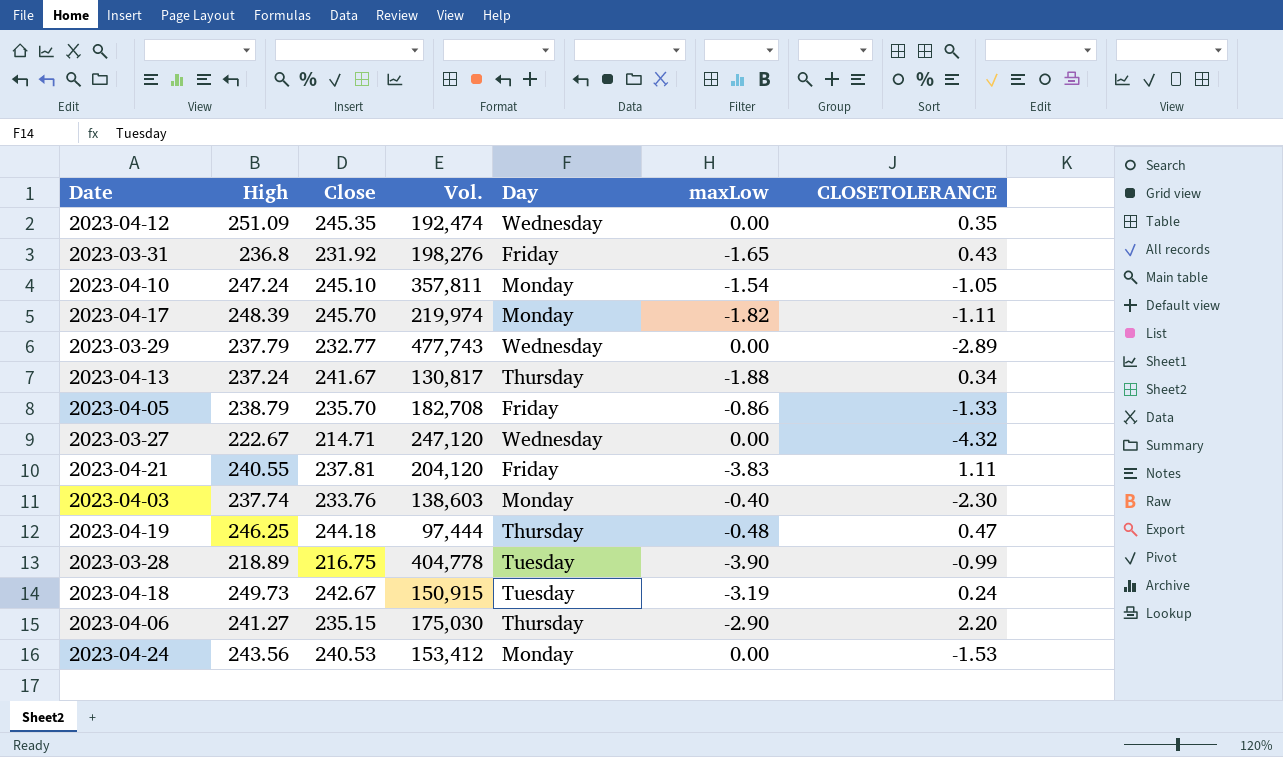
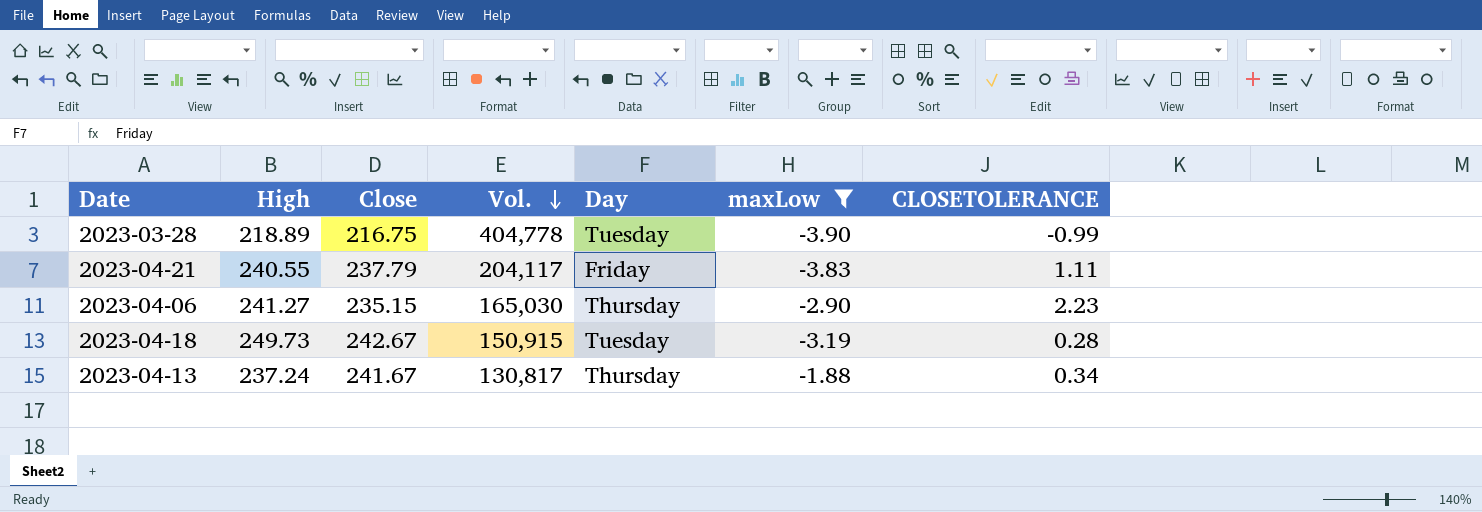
filter: none -> maxLow <= -1.88
row order: none -> Vol. descending
2023-04-21 | Close: 237.81 -> 237.79
2023-04-21 | Vol.: 204,120 -> 204,117
2023-04-06 | Vol.: 175,030 -> 165,030
2023-04-06 | CLOSETOLERANCE: 2.20 -> 2.23
2023-04-18 | CLOSETOLERANCE: 0.24 -> 0.28

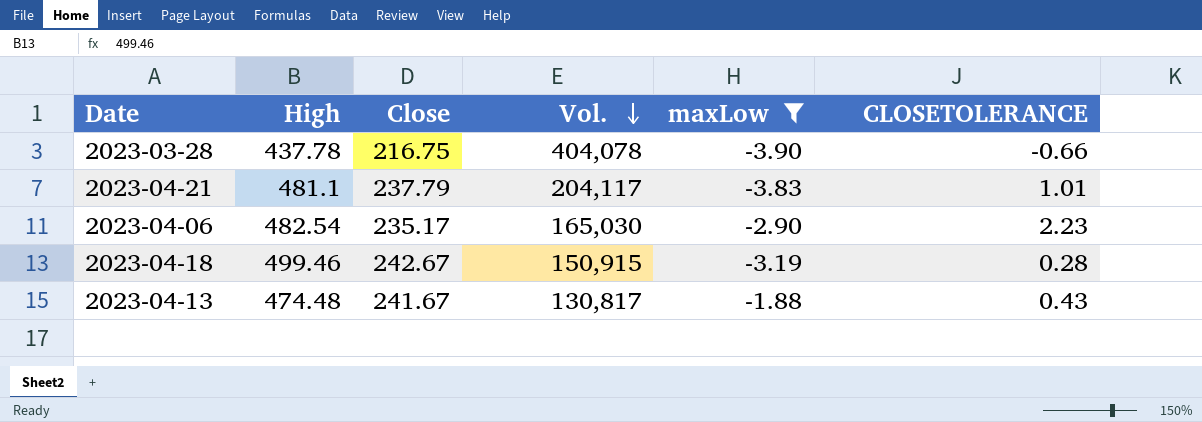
column Day | position: 5 -> none
2023-03-28 | High: 218.89 -> 437.78
2023-03-28 | Vol.: 404,778 -> 404,078
2023-03-28 | CLOSETOLERANCE: -0.99 -> -0.66
2023-04-21 | High: 240.55 -> 481.1
2023-04-21 | CLOSETOLERANCE: 1.11 -> 1.01
2023-04-06 | High: 241.27 -> 482.54
2023-04-06 | Close: 235.15 -> 235.17
2023-04-18 | High: 249.73 -> 499.46
2023-04-13 | High: 237.24 -> 474.48
2023-04-13 | CLOSETOLERANCE: 0.34 -> 0.43

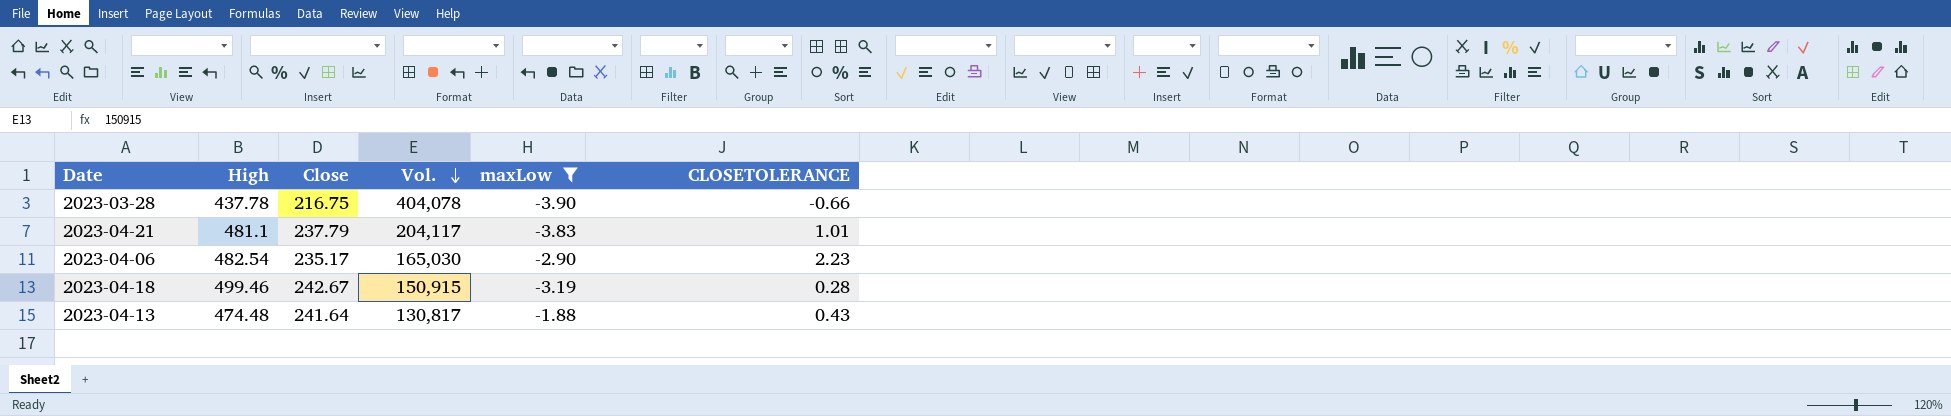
2023-04-13 | Close: 241.67 -> 241.64

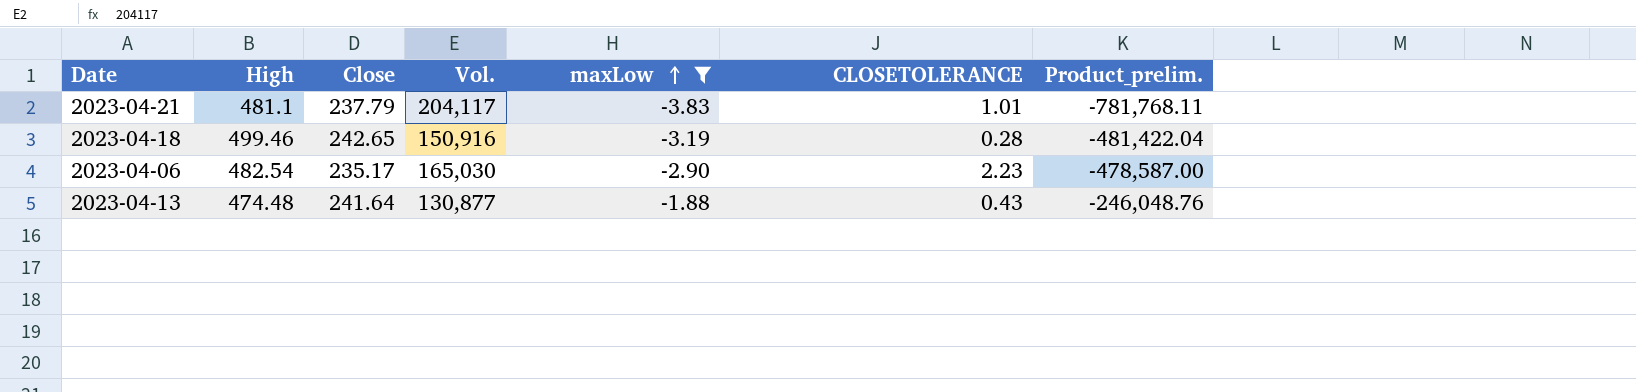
row order: Vol. descending -> maxLow ascending
column Product_prelim. | formula: none -> [Vol.] * [maxLow]
row 2023-03-28: 437.78 | 216.75 | 404,078 | -3.90 | -0.66 -> none
2023-04-18 | Close: 242.67 -> 242.65
2023-04-18 | Vol.: 150,915 -> 150,916
2023-04-13 | Vol.: 130,817 -> 130,877

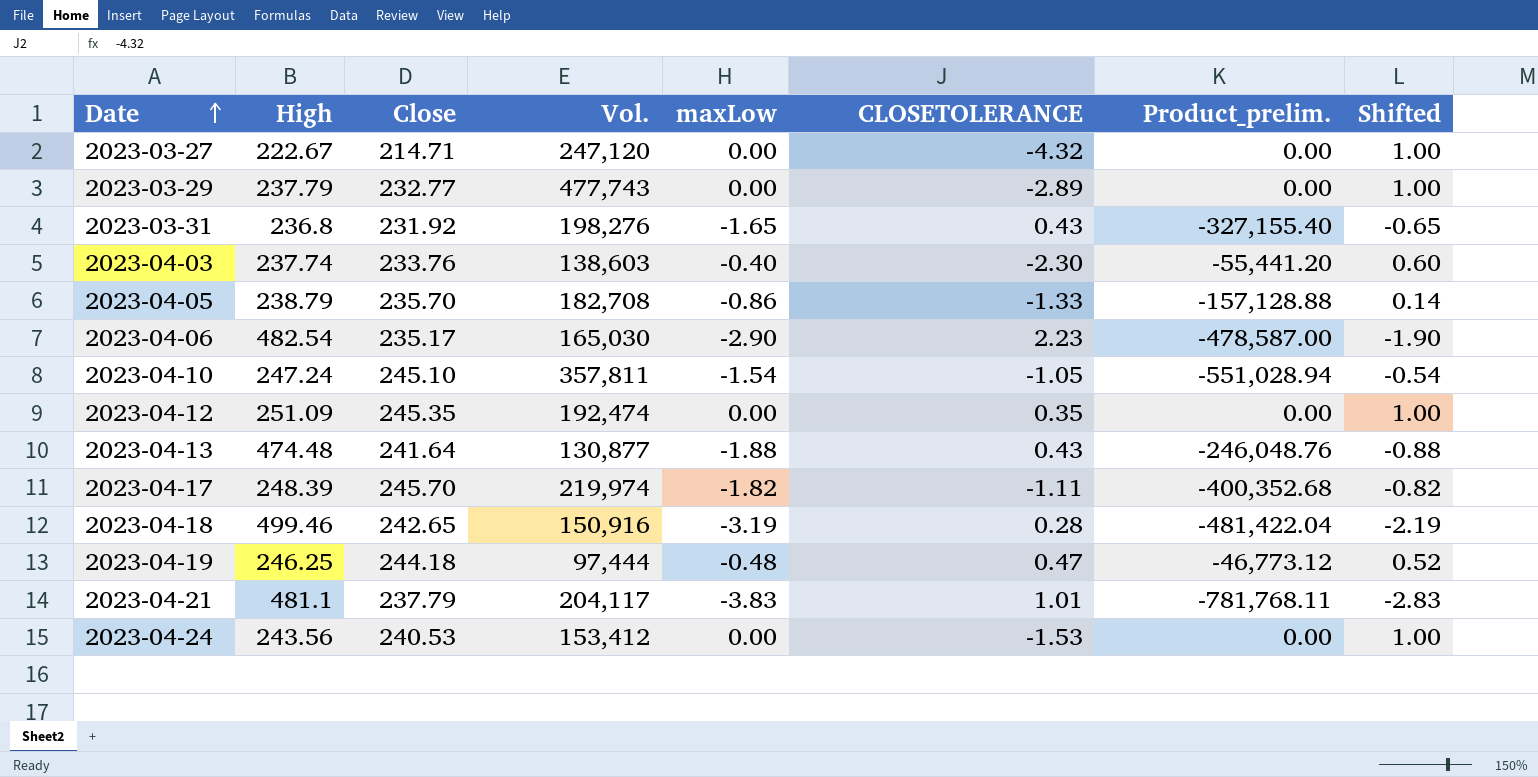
filter: maxLow <= -1.88 -> none
row order: maxLow ascending -> Date ascending
column Shifted | formula: none -> [maxLow] + 1

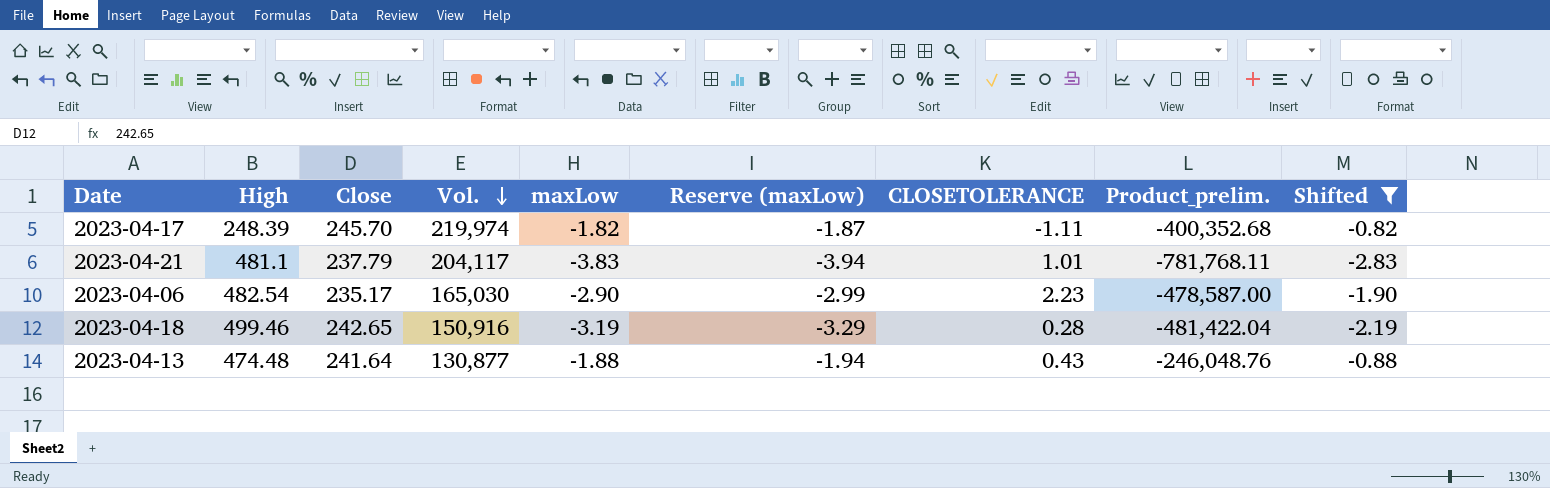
filter: none -> Shifted <= -0.82
row order: Date ascending -> Vol. descending
column Reserve (maxLow) | formula: none -> [maxLow] * 1.03

